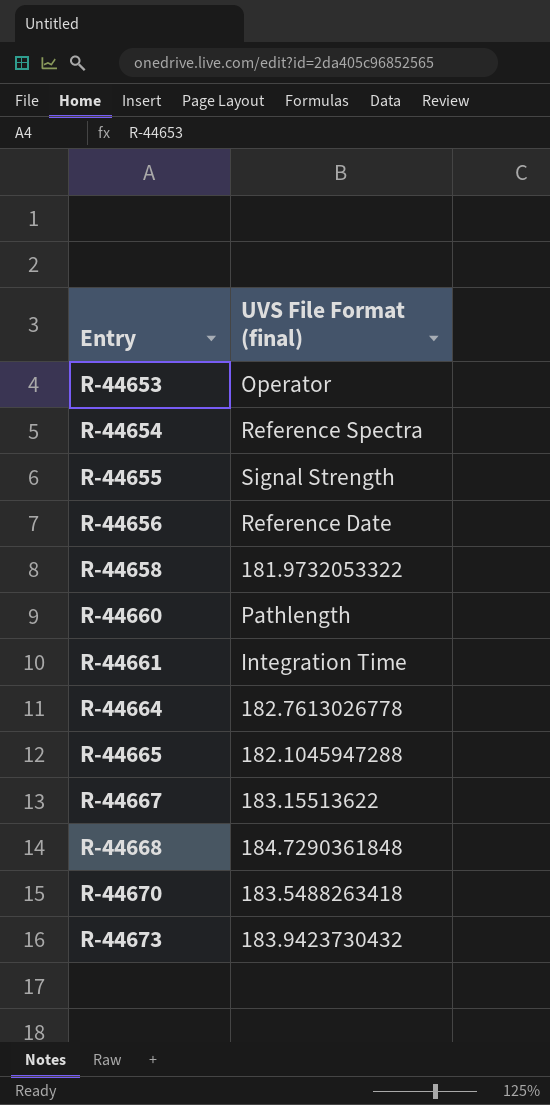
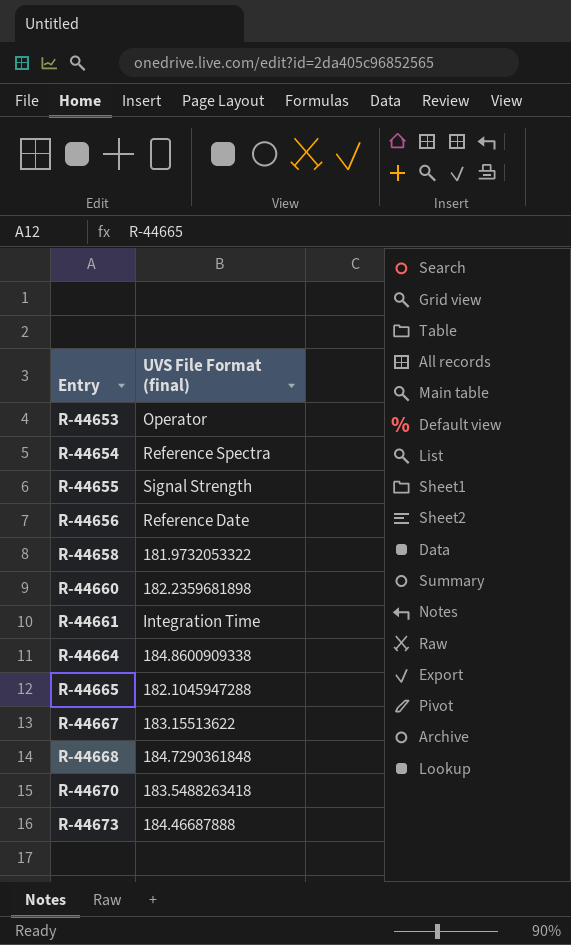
R-44660 | UVS File Format (final): Pathlength -> 182.2359681898
R-44664 | UVS File Format (final): 182.7613026778 -> 184.8600909338
R-44673 | UVS File Format (final): 183.9423730432 -> 184.46687888

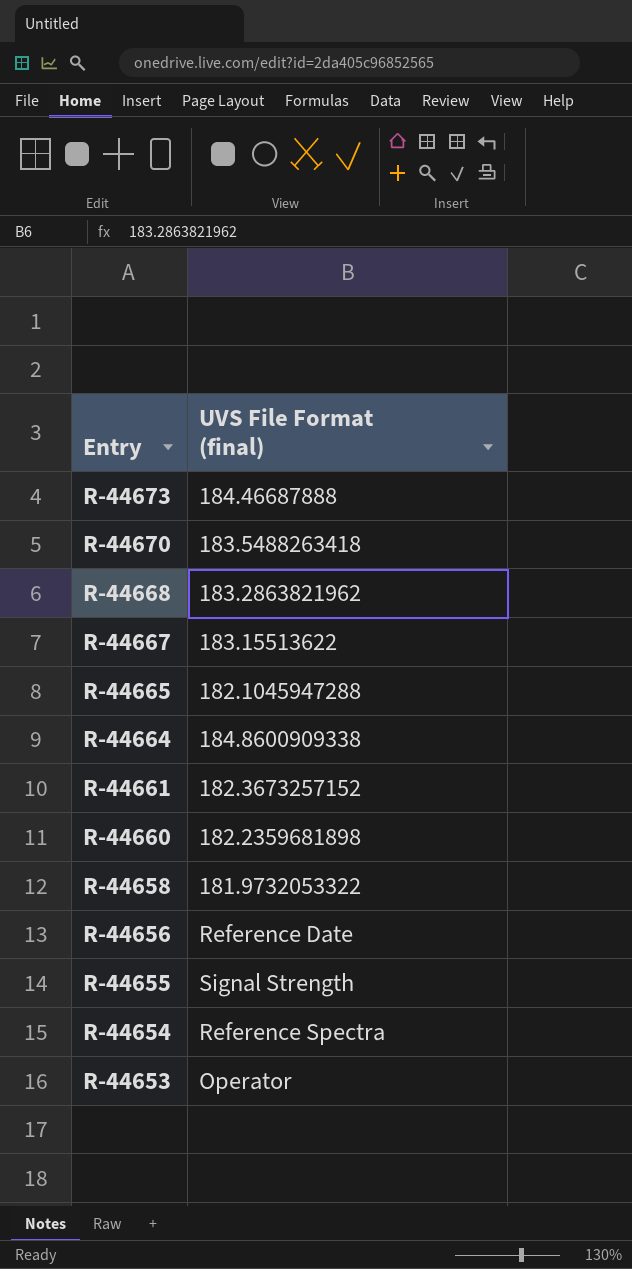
row order: Entry ascending -> Entry descending
R-44668 | UVS File Format (final): 184.7290361848 -> 183.2863821962
R-44661 | UVS File Format (final): Integration Time -> 182.3673257152

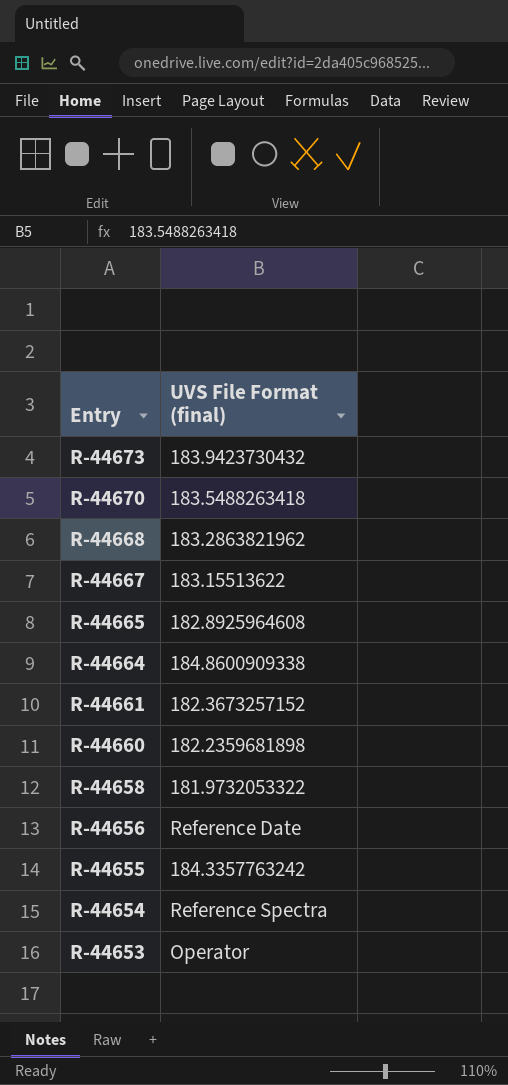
R-44673 | UVS File Format (final): 184.46687888 -> 183.9423730432
R-44665 | UVS File Format (final): 182.1045947288 -> 182.8925964608
R-44655 | UVS File Format (final): Signal Strength -> 184.3357763242

